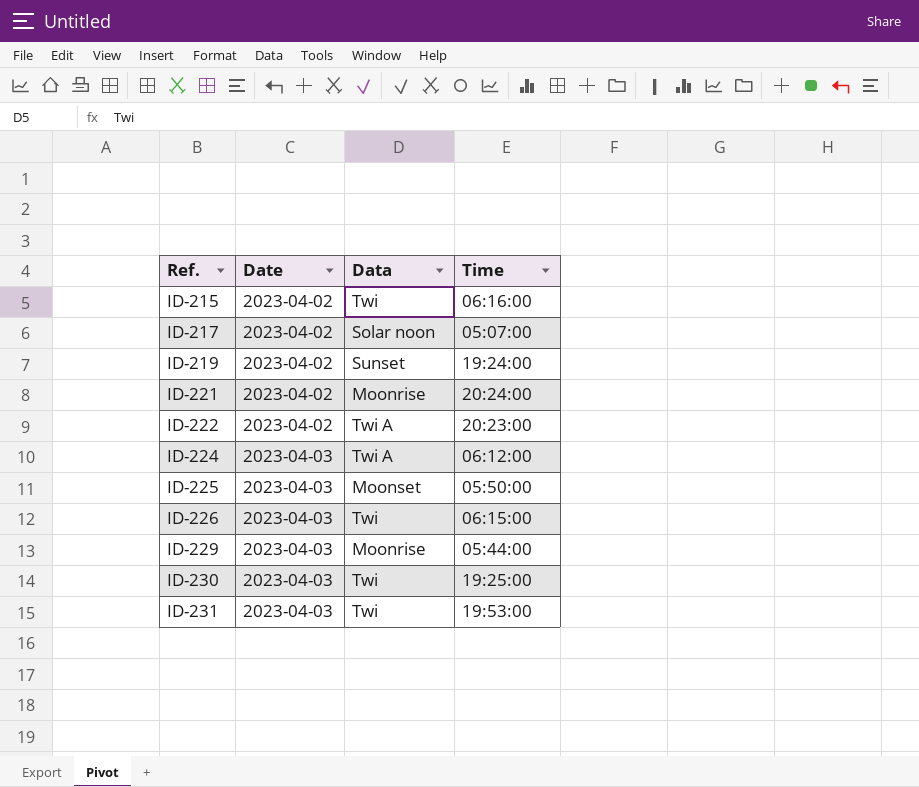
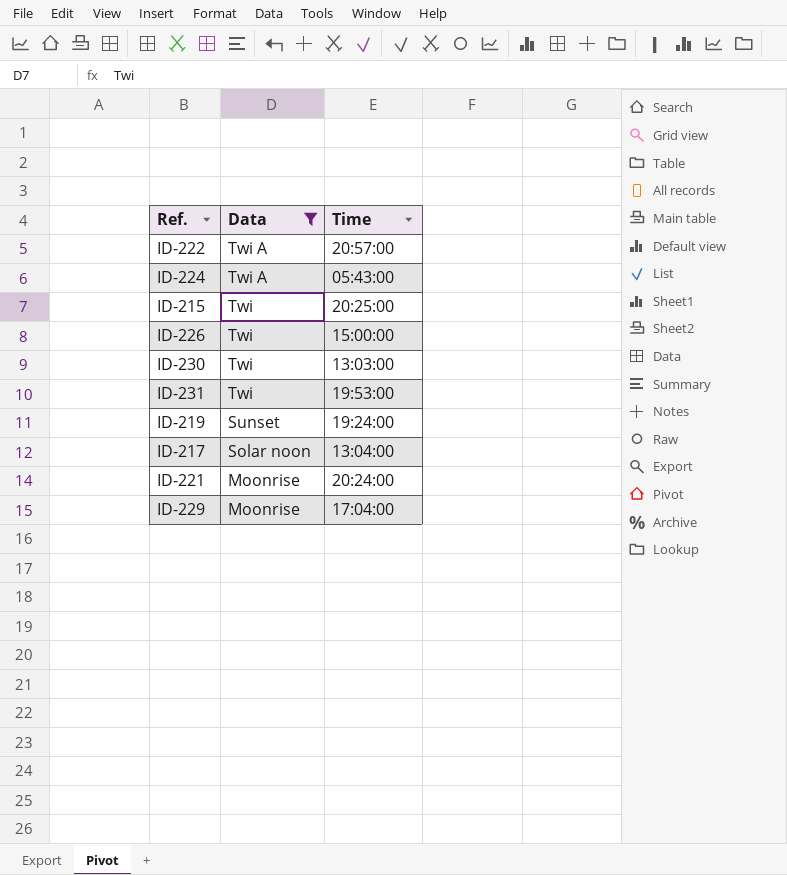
filter: none -> Data != Moonset
row order: Ref. ascending -> Data descending
column Date | position: 2 -> none
ID-222 | Time: 20:23:00 -> 20:57:00
ID-224 | Time: 06:12:00 -> 05:43:00
ID-215 | Time: 06:16:00 -> 20:25:00
ID-226 | Time: 06:15:00 -> 15:00:00
ID-230 | Time: 19:25:00 -> 13:03:00
ID-217 | Time: 05:07:00 -> 13:04:00
ID-229 | Time: 05:44:00 -> 17:04:00

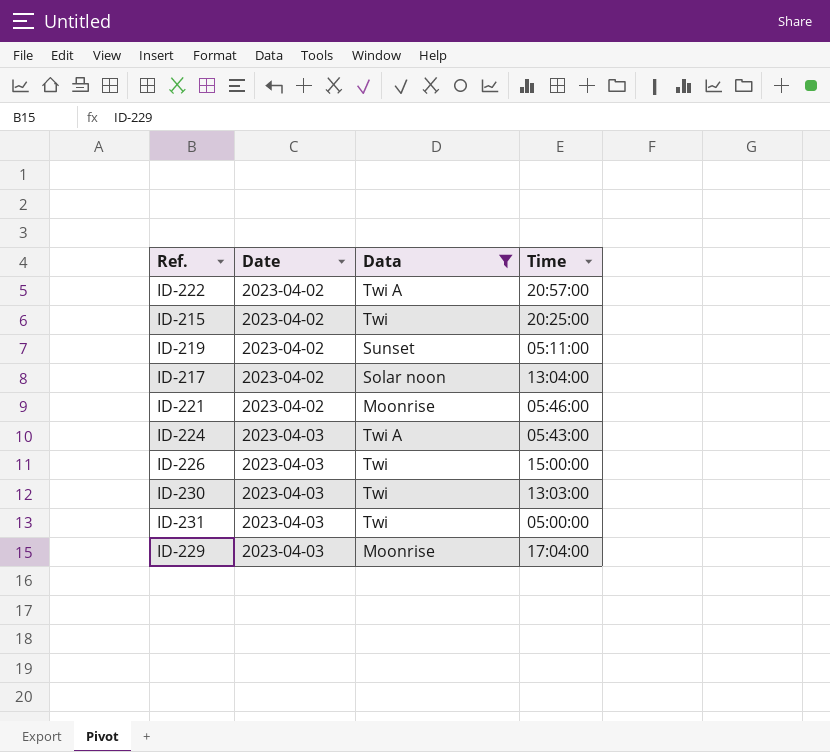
row order: Data descending -> Date ascending
column Date | position: none -> 2
ID-219 | Time: 19:24:00 -> 05:11:00
ID-221 | Time: 20:24:00 -> 05:46:00
ID-231 | Time: 19:53:00 -> 05:00:00

